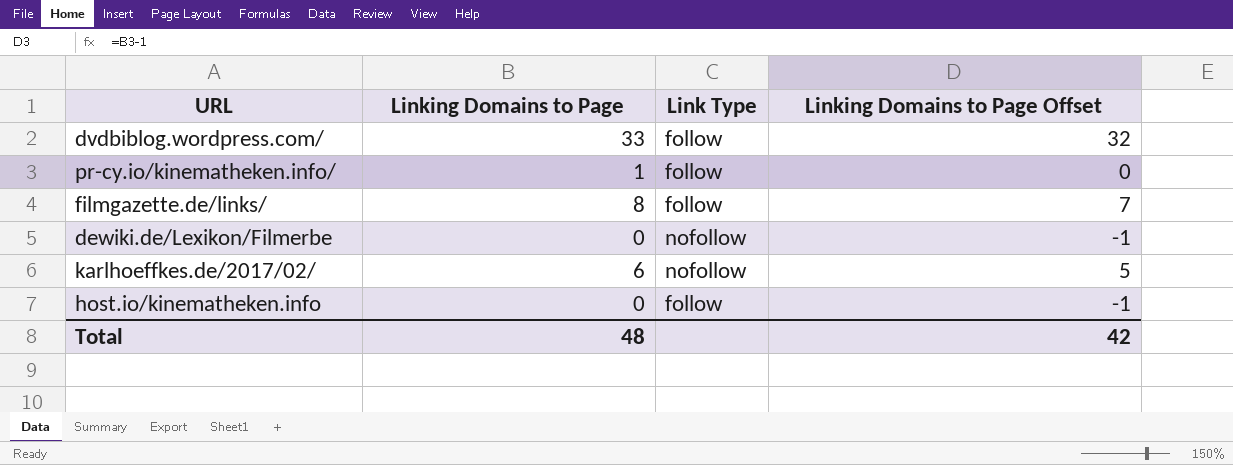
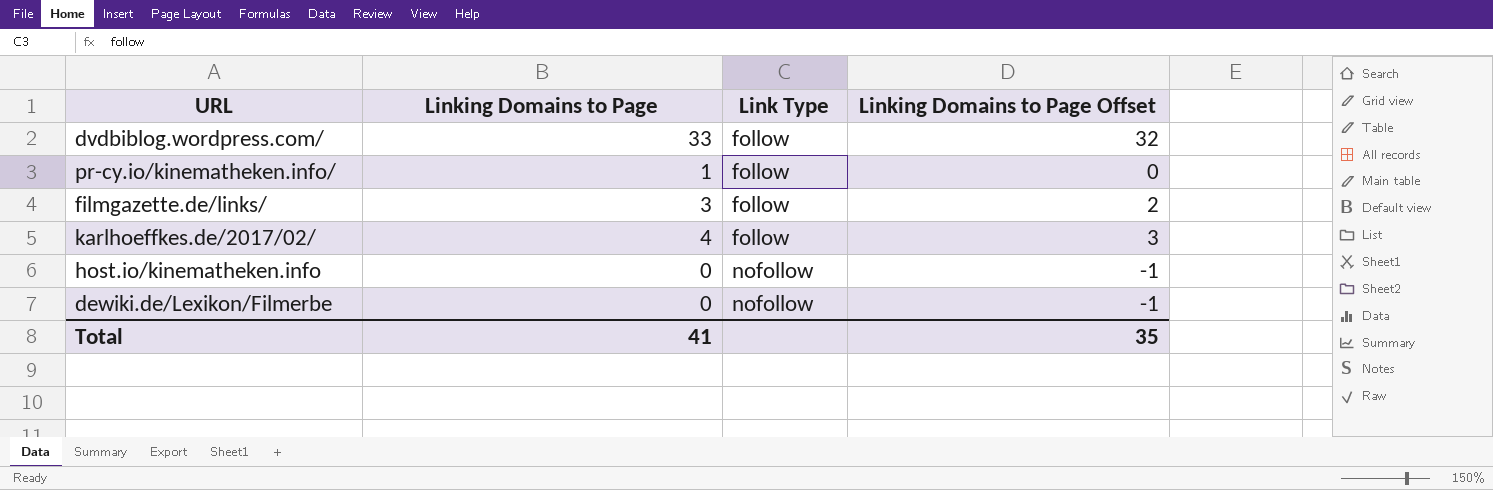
row order: none -> Link Type ascending
filmgazette.de/links/ | Linking Domains to Page: 8 -> 3
filmgazette.de/links/ | Linking Domains to Page Offset: 7 -> 2
karlhoeffkes.de/2017/02/ | Linking Domains to Page: 6 -> 4
karlhoeffkes.de/2017/02/ | Link Type: nofollow -> follow
karlhoeffkes.de/2017/02/ | Linking Domains to Page Offset: 5 -> 3
host.io/kinematheken.info | Link Type: follow -> nofollow
Total | Linking Domains to Page: 48 -> 41
Total | Linking Domains to Page Offset: 42 -> 35

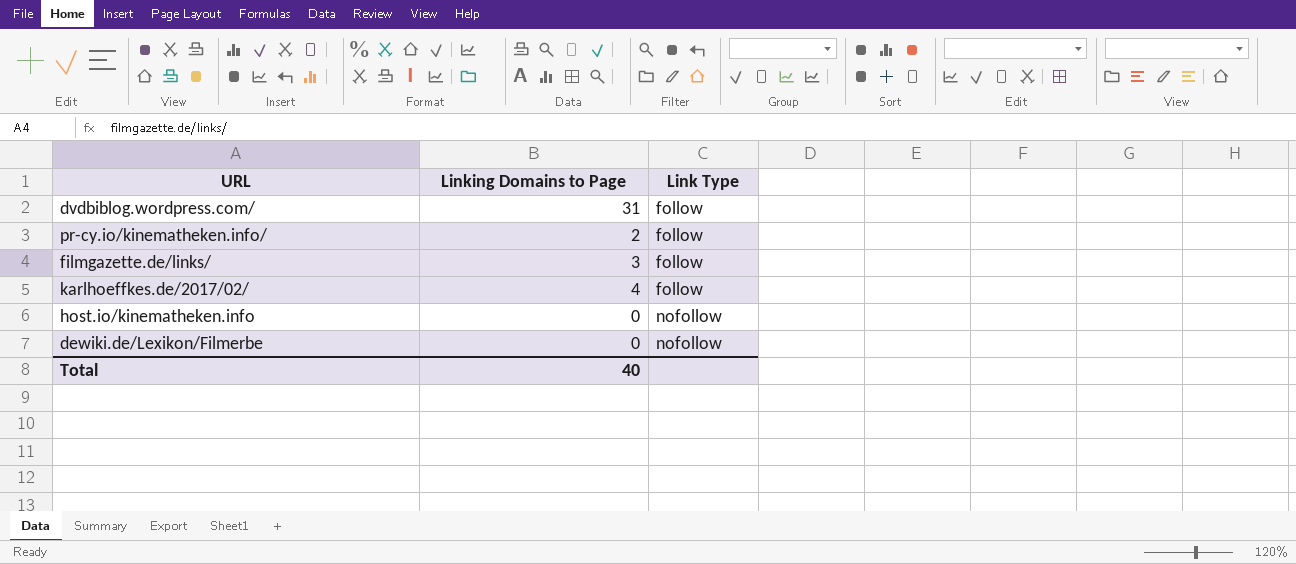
column Linking Domains to Page Offset | formula: [Linking Domains to Page] - 1 -> none
dvdbiblog.wordpress.com/ | Linking Domains to Page: 33 -> 31
pr-cy.io/kinematheken.info/ | Linking Domains to Page: 1 -> 2
Total | Linking Domains to Page: 41 -> 40

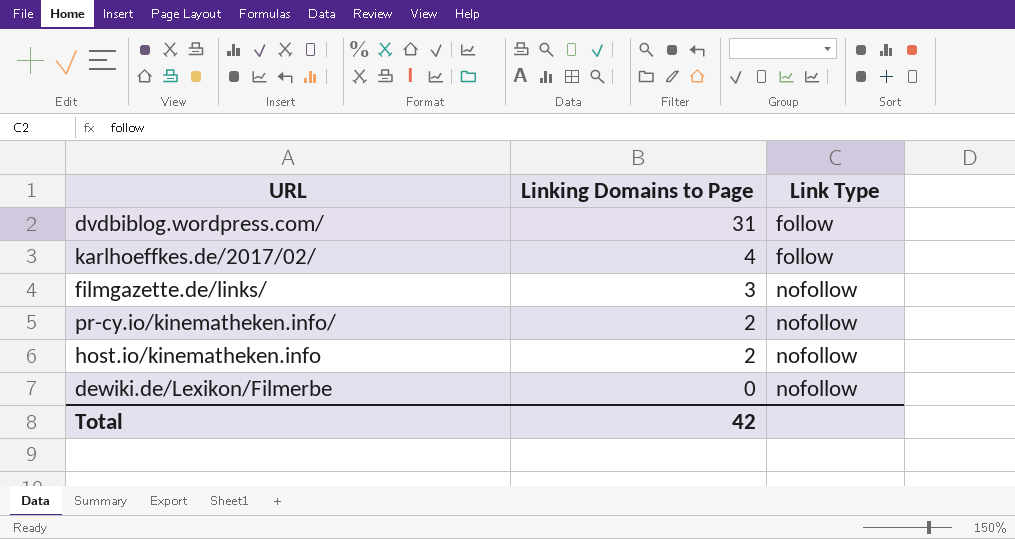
row order: Link Type ascending -> Linking Domains to Page descending
filmgazette.de/links/ | Link Type: follow -> nofollow
pr-cy.io/kinematheken.info/ | Link Type: follow -> nofollow
host.io/kinematheken.info | Linking Domains to Page: 0 -> 2
Total | Linking Domains to Page: 40 -> 42

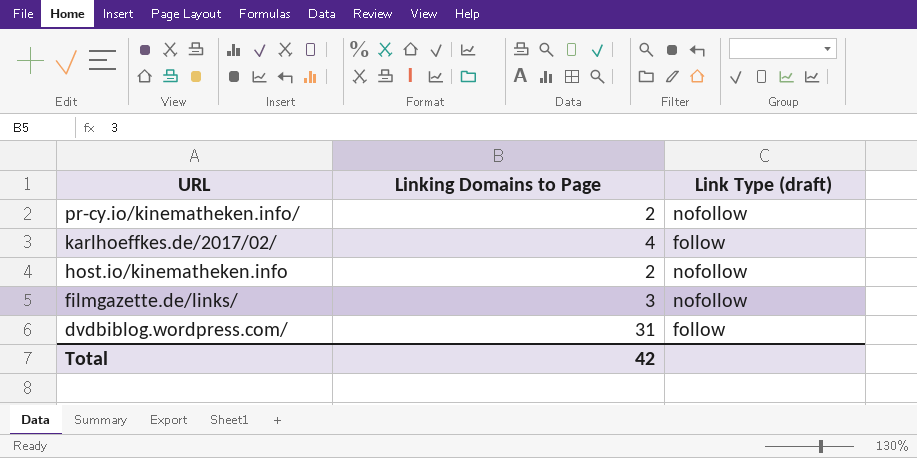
row order: Linking Domains to Page descending -> URL descending
column name: Link Type -> Link Type (draft)
row dewiki.de/Lexikon/Filmerbe: 0 | nofollow -> none

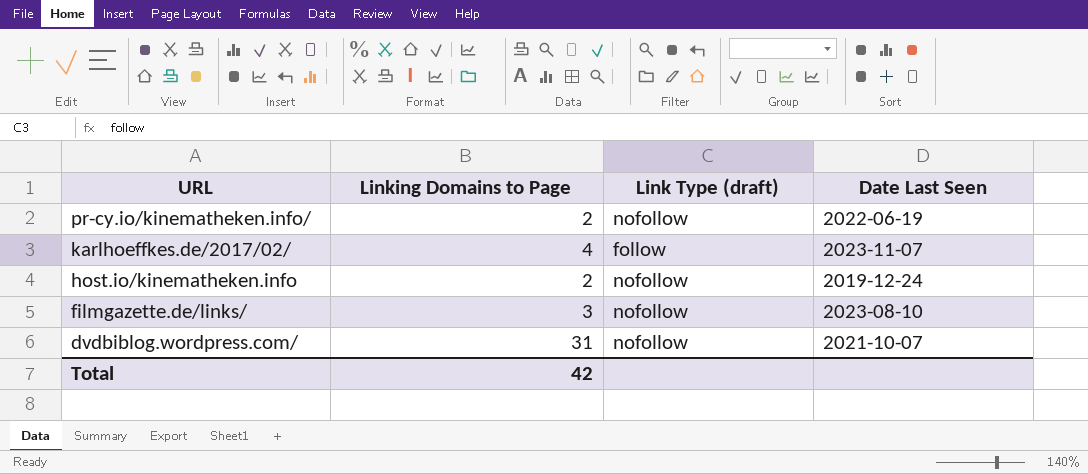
column Date Last Seen | position: none -> 4
dvdbiblog.wordpress.com/ | Link Type (draft): follow -> nofollow

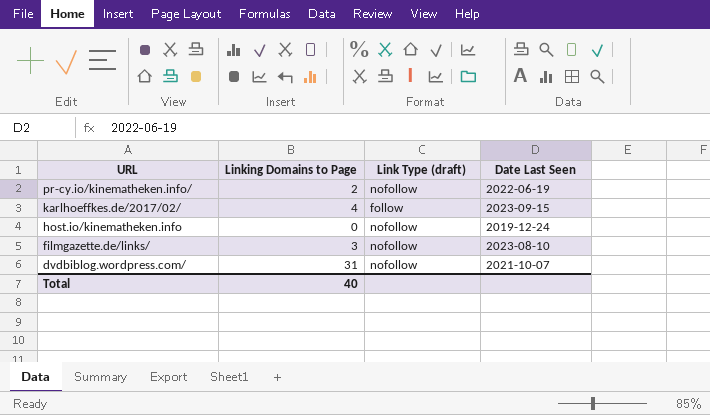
karlhoeffkes.de/2017/02/ | Date Last Seen: 2023-11-07 -> 2023-09-15
host.io/kinematheken.info | Linking Domains to Page: 2 -> 0
Total | Linking Domains to Page: 42 -> 40

